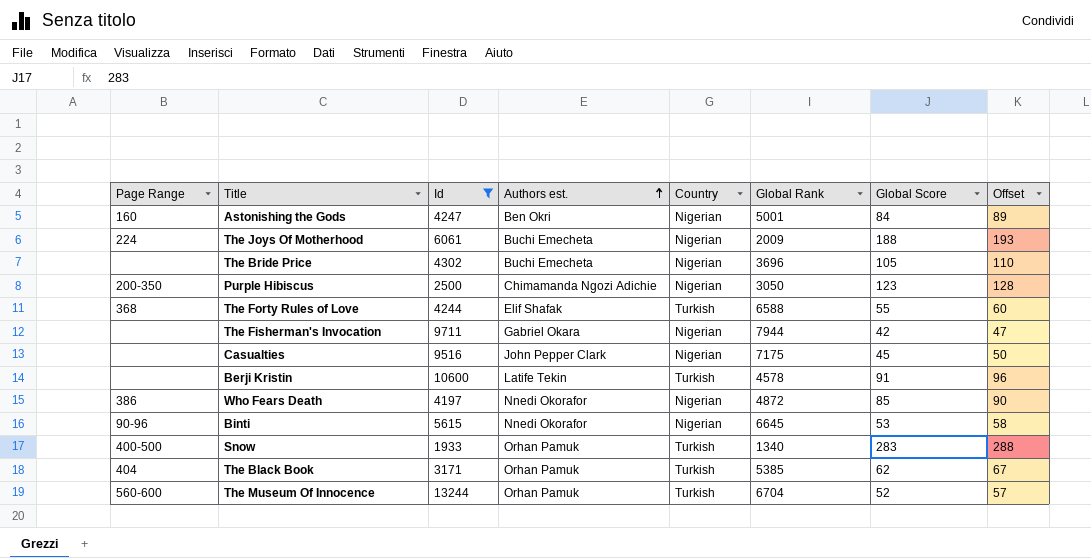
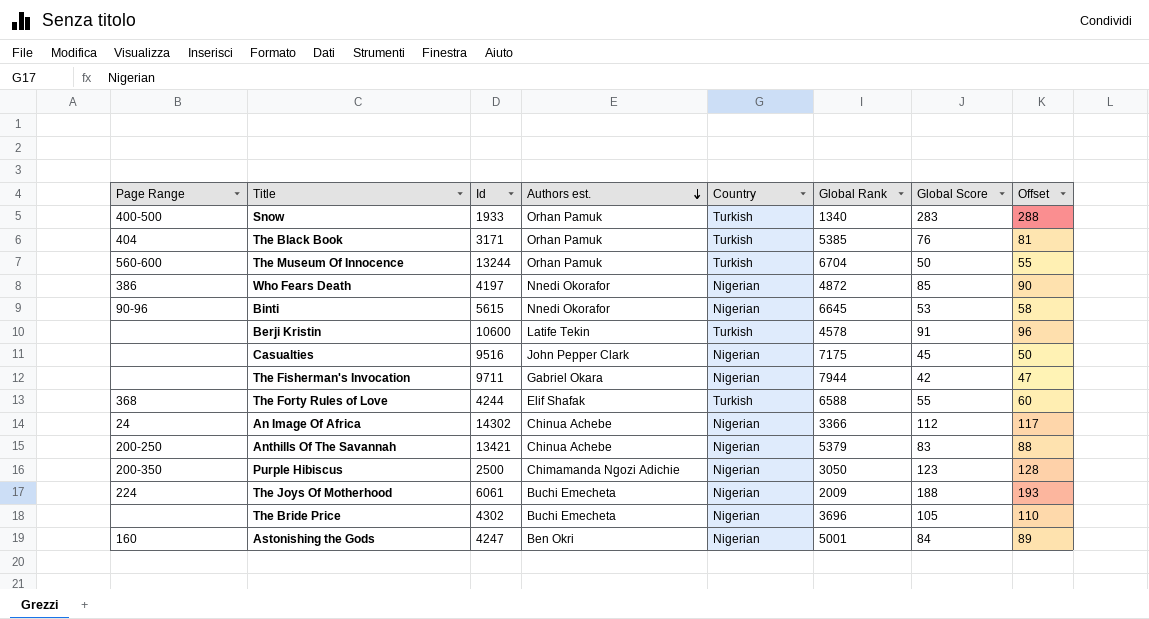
filter: Id <= 13244 -> none
row order: Authors est. ascending -> Authors est. descending
The Black Book | Global Score: 62 -> 76
The Black Book | Offset: 67 -> 81
The Museum Of Innocence | Global Score: 52 -> 50
The Museum Of Innocence | Offset: 57 -> 55

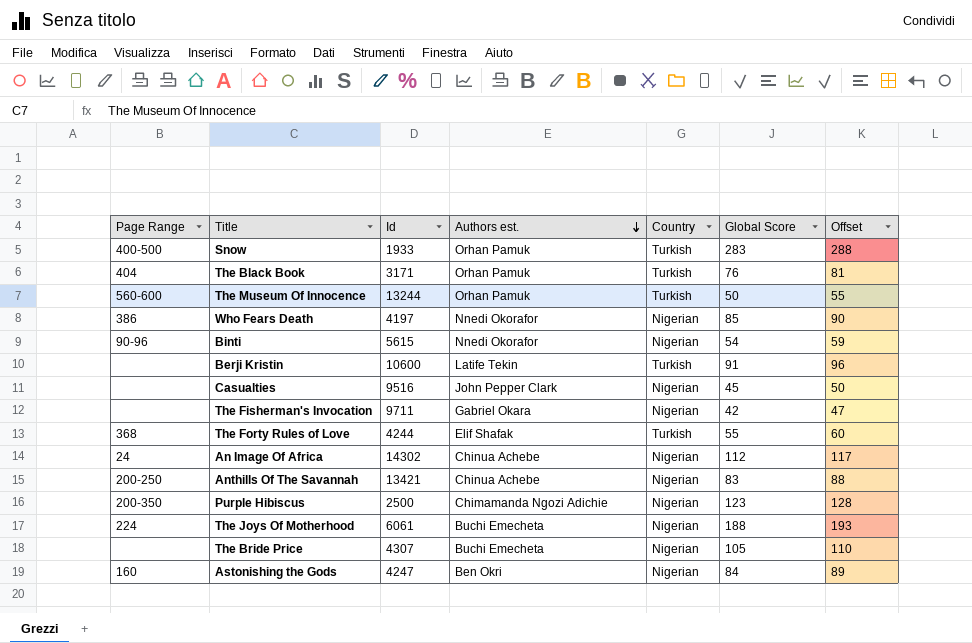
column Global Rank | position: 6 -> none
Binti | Global Score: 53 -> 54
Binti | Offset: 58 -> 59
The Bride Price | Id: 4302 -> 4307

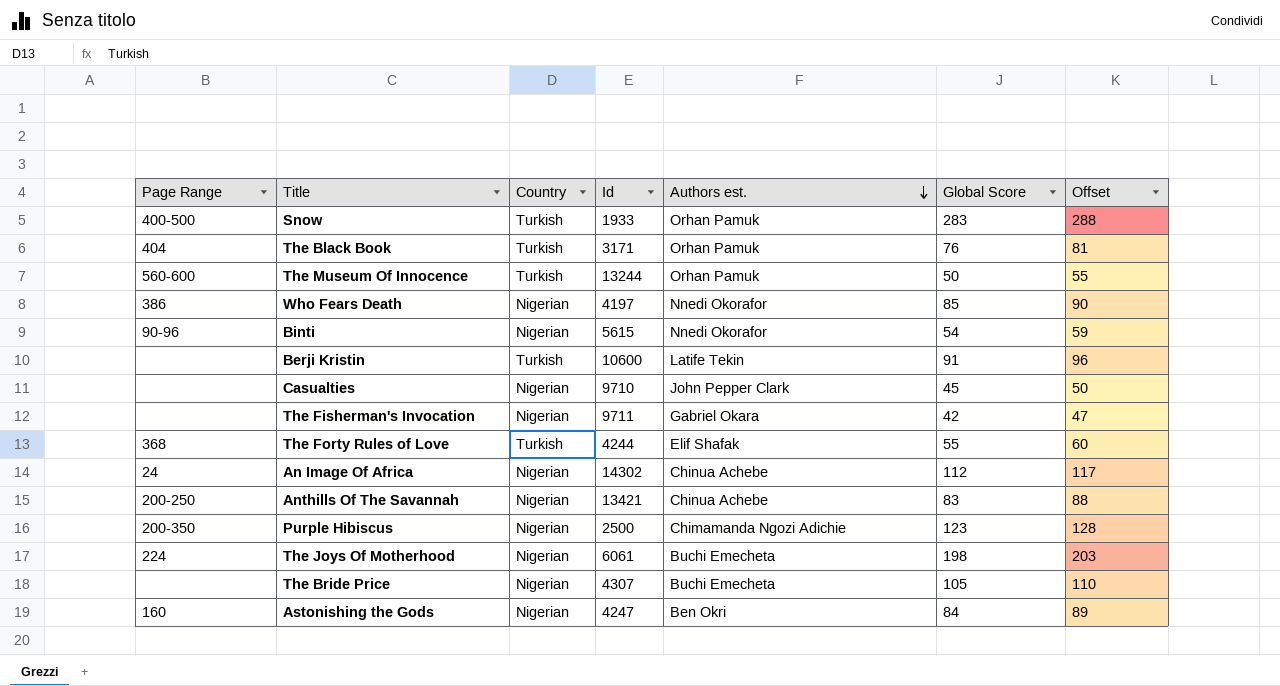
column Country | position: 5 -> 3
Casualties | Id: 9516 -> 9710
The Joys Of Motherhood | Global Score: 188 -> 198
The Joys Of Motherhood | Offset: 193 -> 203

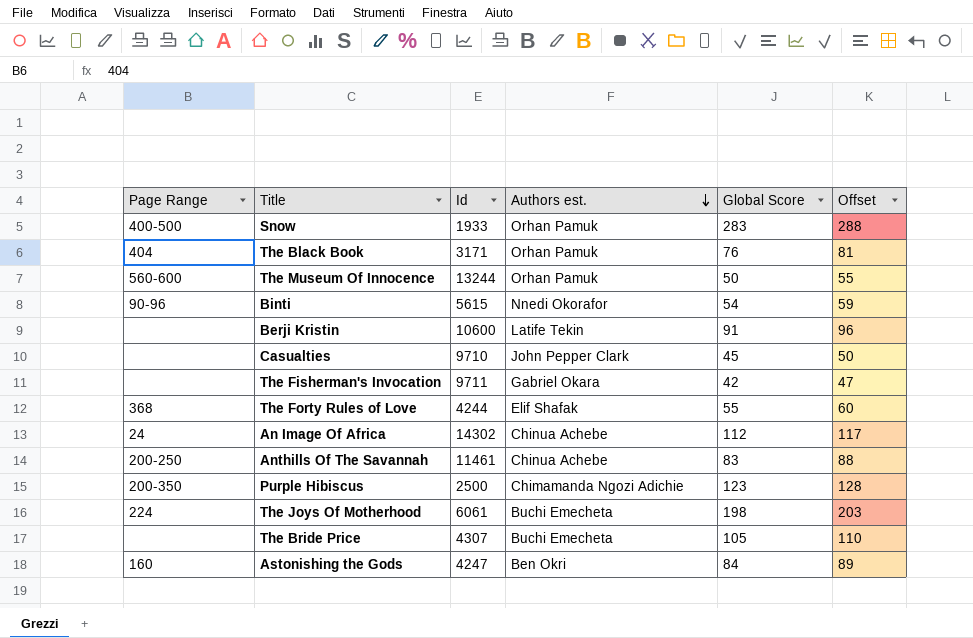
column Country | position: 3 -> none
row Who Fears Death: 386 | Nigerian | 4197 | Nnedi Okorafor | 85 | 90 -> none
Anthills Of The Savannah | Id: 13421 -> 11461

